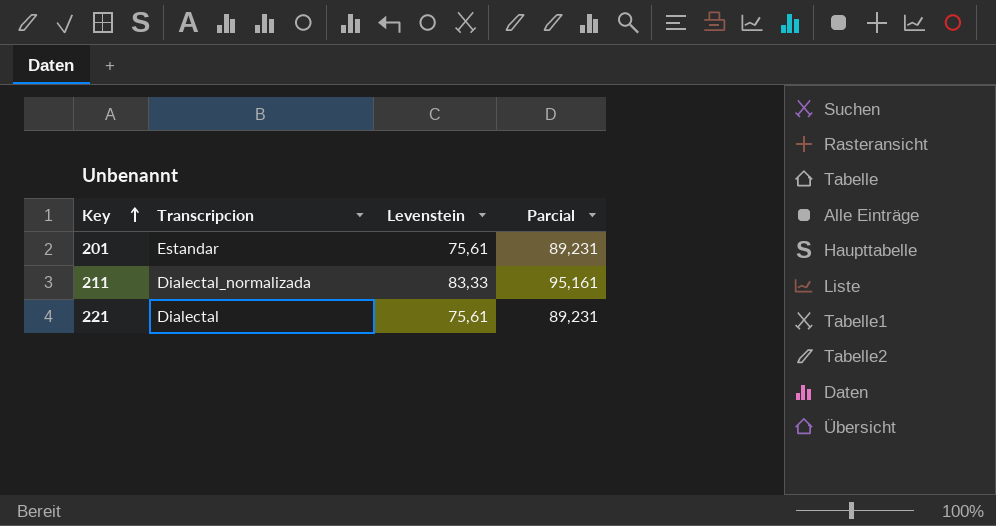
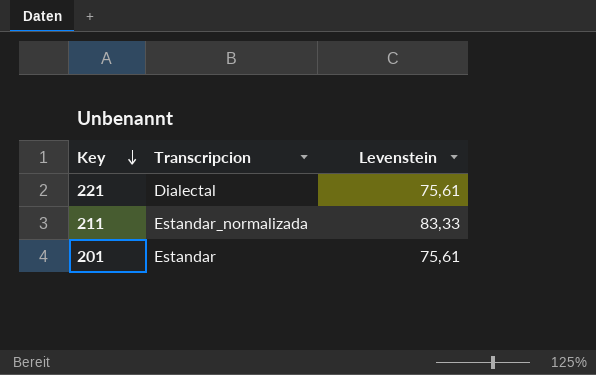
row order: Key ascending -> Key descending
column Parcial | position: 4 -> none
211 | Transcripcion: Dialectal_normalizada -> Estandar_normalizada

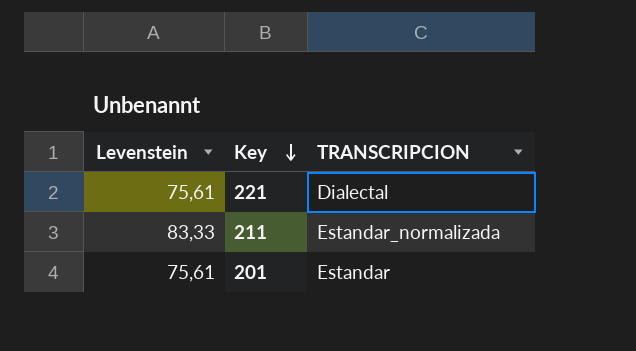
column Levenstein | position: 3 -> 1
column name: Transcripcion -> TRANSCRIPCION

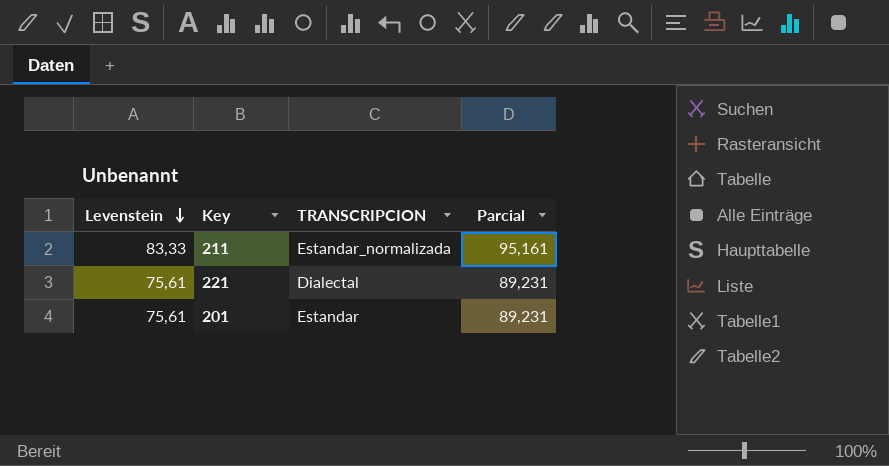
row order: Key descending -> Levenstein descending
column Parcial | position: none -> 4

